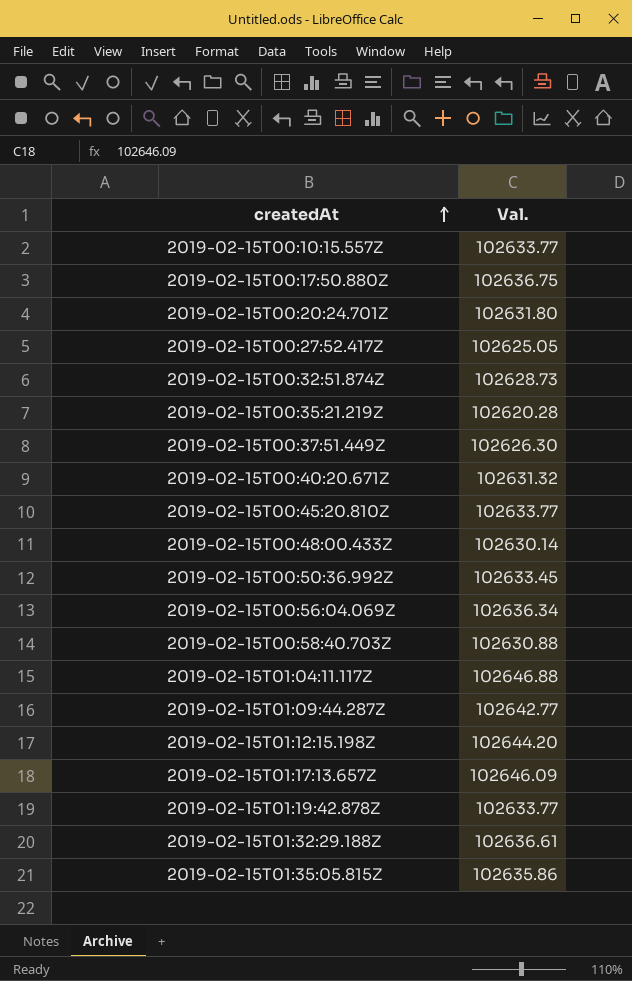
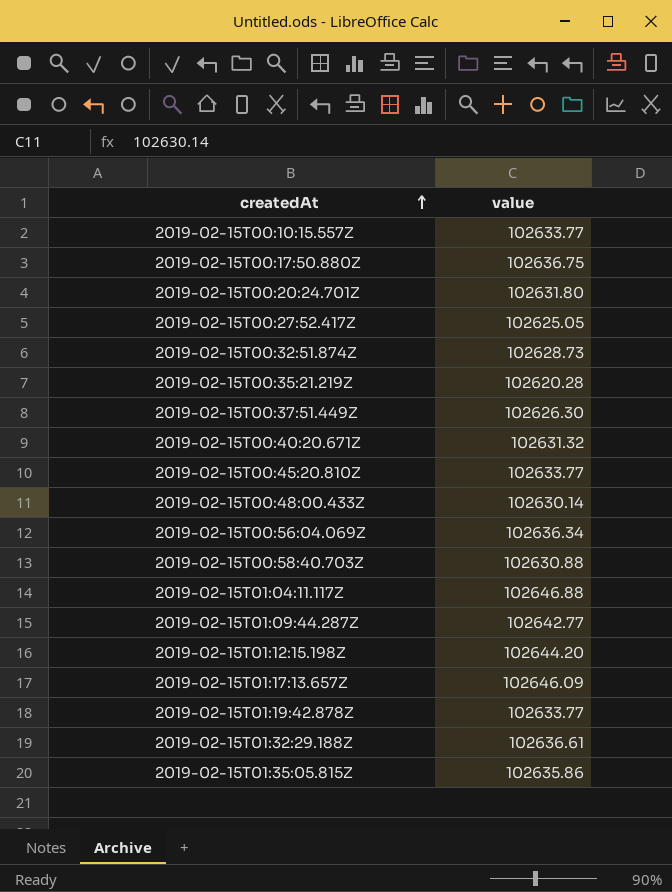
column name: Val. -> value
row 2019-02-15T00:50:36.992Z: 102633.45 -> none

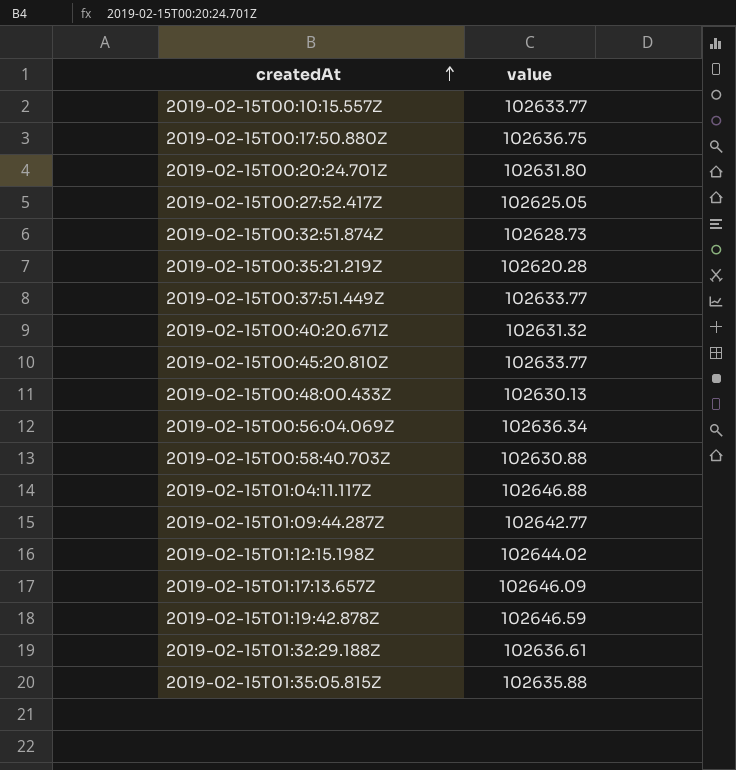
2019-02-15T00:37:51.449Z | value: 102626.30 -> 102633.77
2019-02-15T00:48:00.433Z | value: 102630.14 -> 102630.13
2019-02-15T01:12:15.198Z | value: 102644.20 -> 102644.02
2019-02-15T01:19:42.878Z | value: 102633.77 -> 102646.59
2019-02-15T01:35:05.815Z | value: 102635.86 -> 102635.88

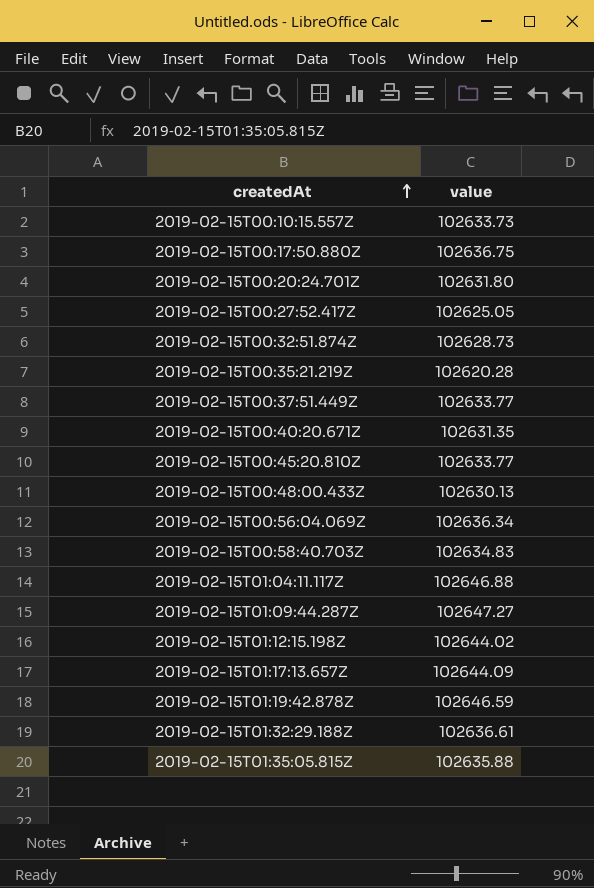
2019-02-15T00:10:15.557Z | value: 102633.77 -> 102633.73
2019-02-15T00:40:20.671Z | value: 102631.32 -> 102631.35
2019-02-15T00:58:40.703Z | value: 102630.88 -> 102634.83
2019-02-15T01:09:44.287Z | value: 102642.77 -> 102647.27
2019-02-15T01:17:13.657Z | value: 102646.09 -> 102644.09

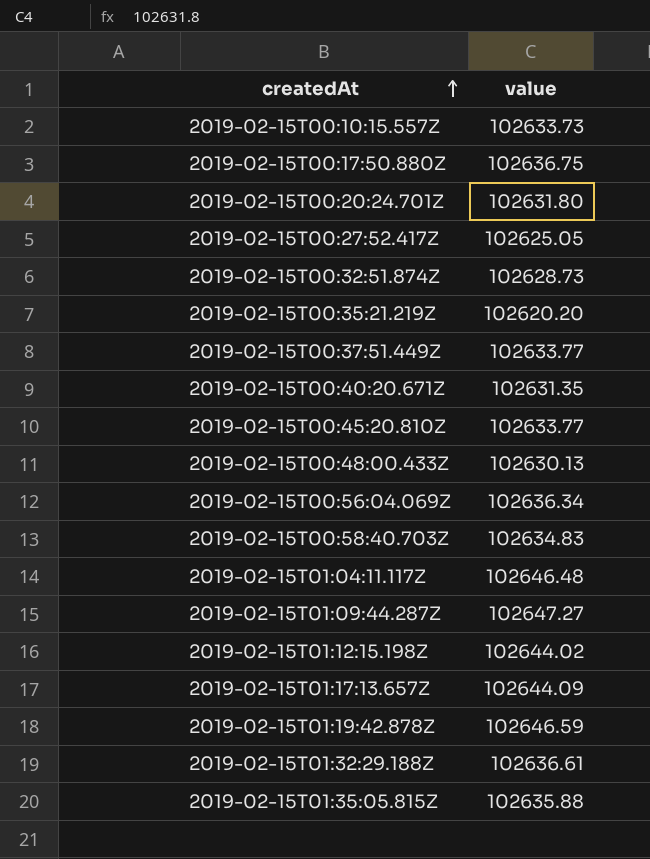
2019-02-15T00:35:21.219Z | value: 102620.28 -> 102620.20
2019-02-15T01:04:11.117Z | value: 102646.88 -> 102646.48

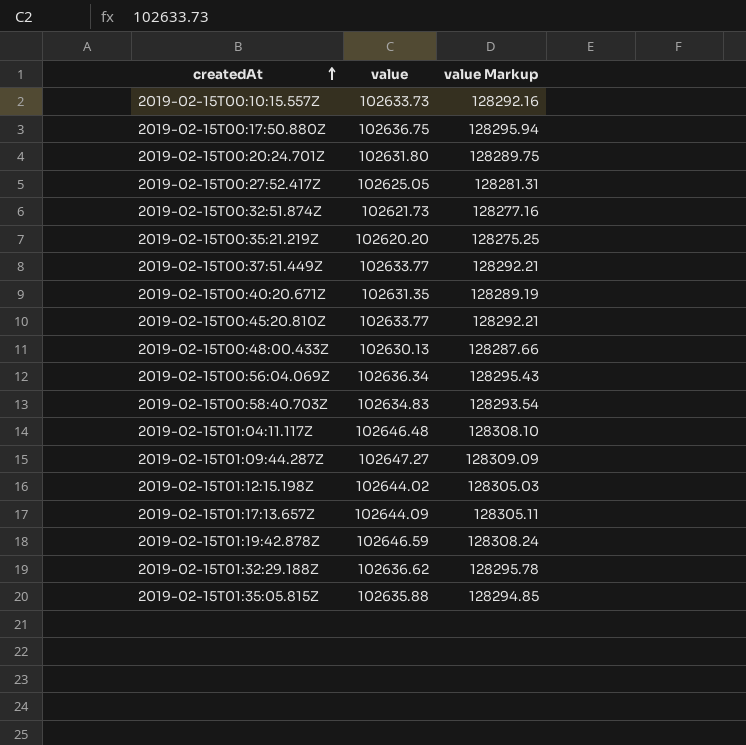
column value Markup | formula: none -> [value] * 1.25
2019-02-15T00:32:51.874Z | value: 102628.73 -> 102621.73
2019-02-15T01:32:29.188Z | value: 102636.61 -> 102636.62

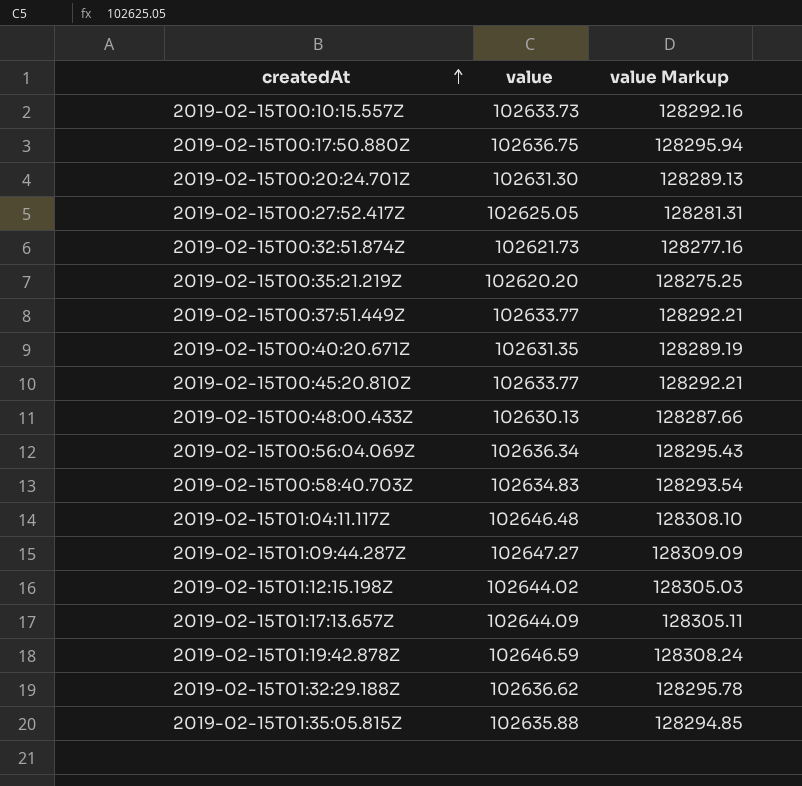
2019-02-15T00:20:24.701Z | value: 102631.80 -> 102631.30
2019-02-15T00:20:24.701Z | value Markup: 128289.75 -> 128289.13

